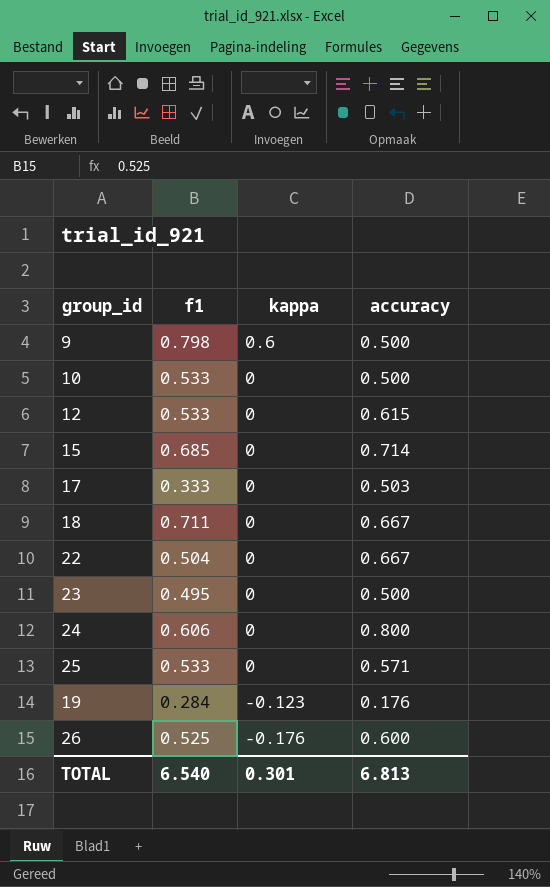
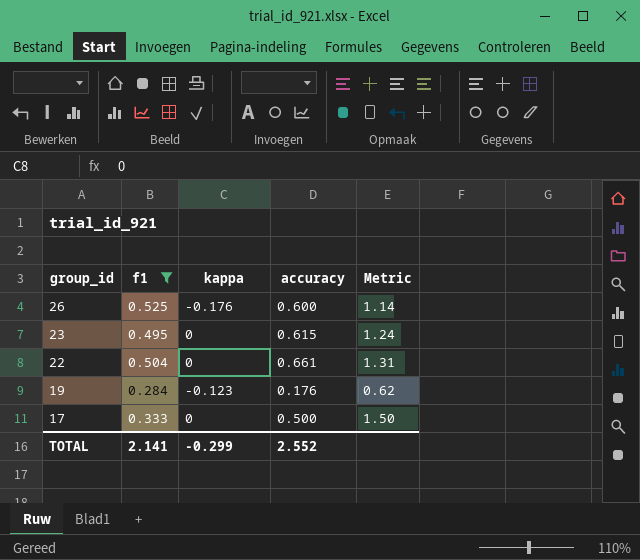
filter: none -> f1 <= 0.525
row order: kappa descending -> group_id descending
column Metric | formula: none -> [accuracy] / [f1]
23 | accuracy: 0.500 -> 0.615
22 | accuracy: 0.667 -> 0.661
17 | accuracy: 0.503 -> 0.500
TOTAL | f1: 6.540 -> 2.141
TOTAL | kappa: 0.301 -> -0.299
TOTAL | accuracy: 6.813 -> 2.552

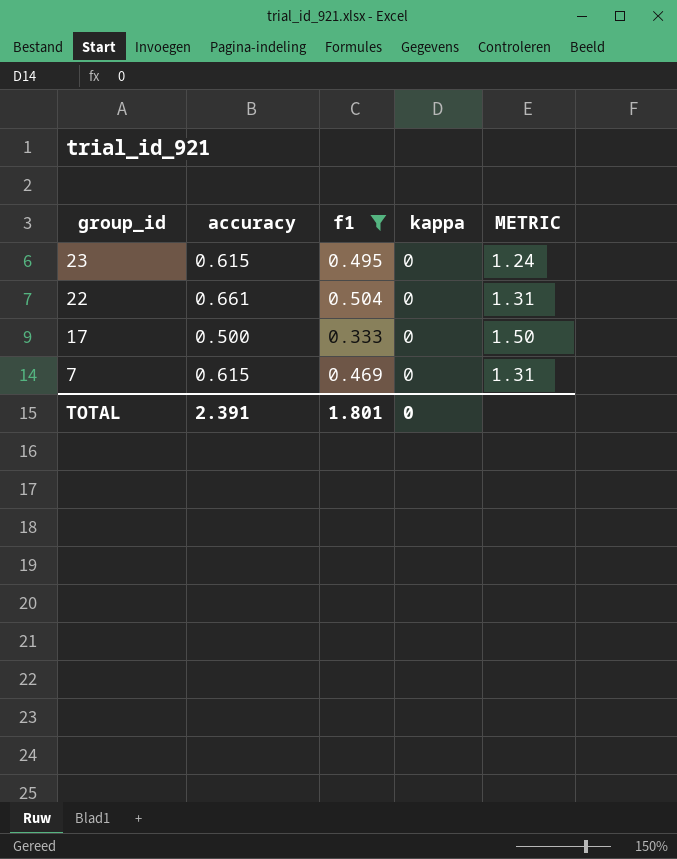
column accuracy | position: 4 -> 2
column name: Metric -> METRIC
row 26: 0.525 | -0.176 | 0.600 | 1.14 -> none
row 19: 0.284 | -0.123 | 0.176 | 0.62 -> none
row 7: none -> 0.615 | 0.469 | 0 | 1.31
TOTAL | accuracy: 2.552 -> 2.391
TOTAL | f1: 2.141 -> 1.801
TOTAL | kappa: -0.299 -> 0

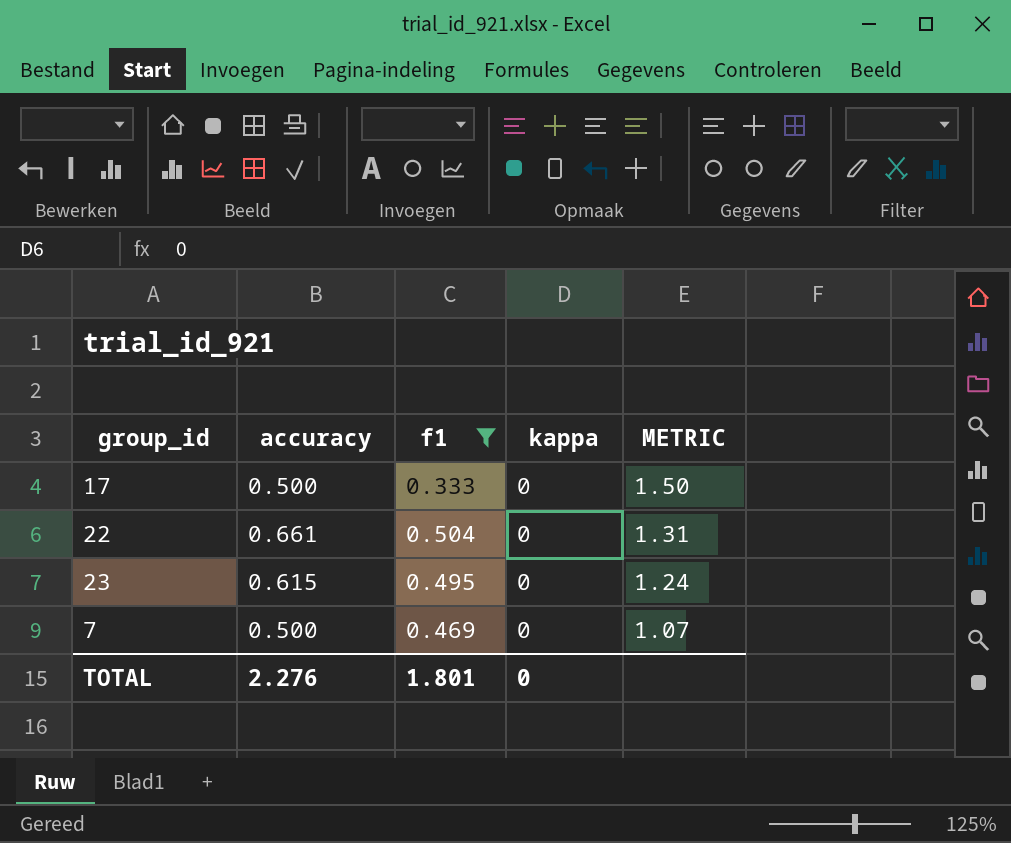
row order: group_id descending -> METRIC descending
7 | accuracy: 0.615 -> 0.500
7 | METRIC: 1.31 -> 1.07
TOTAL | accuracy: 2.391 -> 2.276

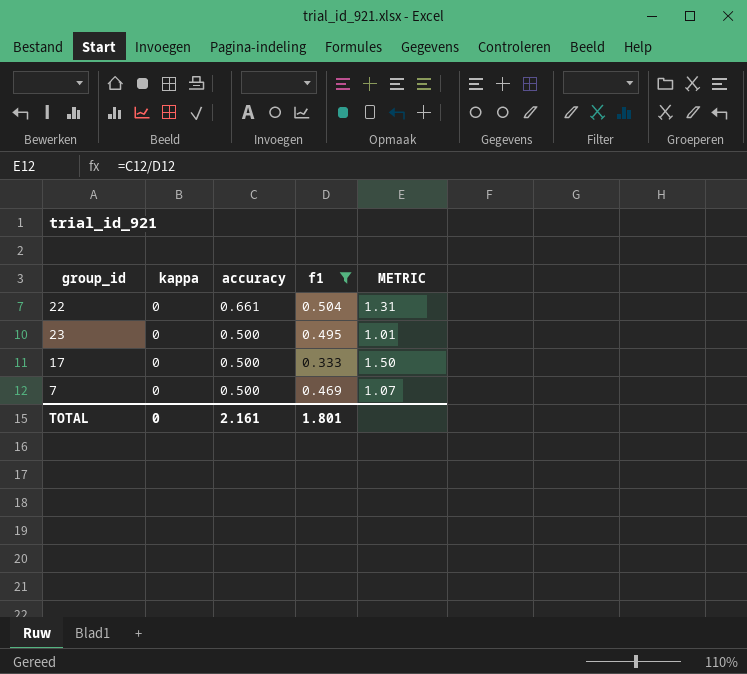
row order: METRIC descending -> accuracy descending
column kappa | position: 4 -> 2
23 | accuracy: 0.615 -> 0.500
23 | METRIC: 1.24 -> 1.01
TOTAL | accuracy: 2.276 -> 2.161

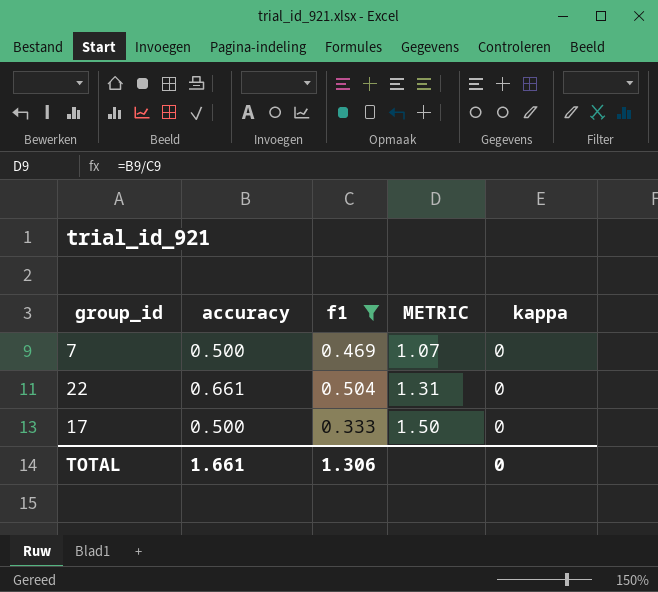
row order: accuracy descending -> METRIC ascending
column kappa | position: 2 -> 5
row 23: 0 | 0.500 | 0.495 | 1.01 -> none
TOTAL | accuracy: 2.161 -> 1.661
TOTAL | f1: 1.801 -> 1.306

